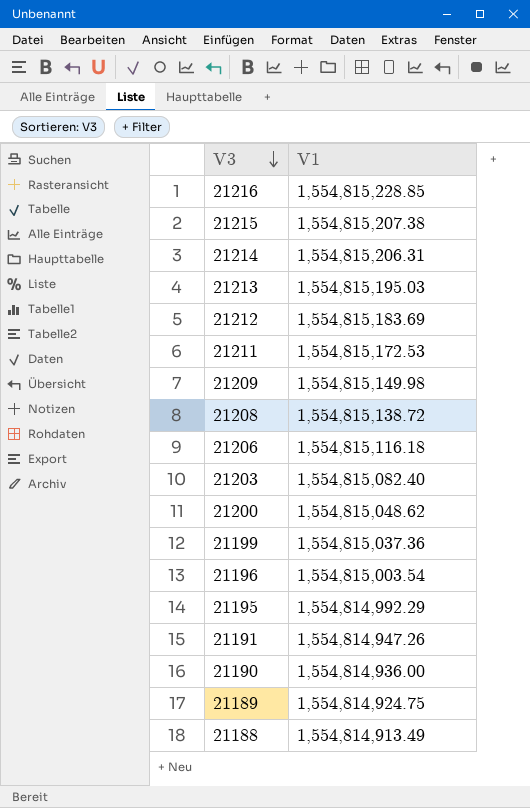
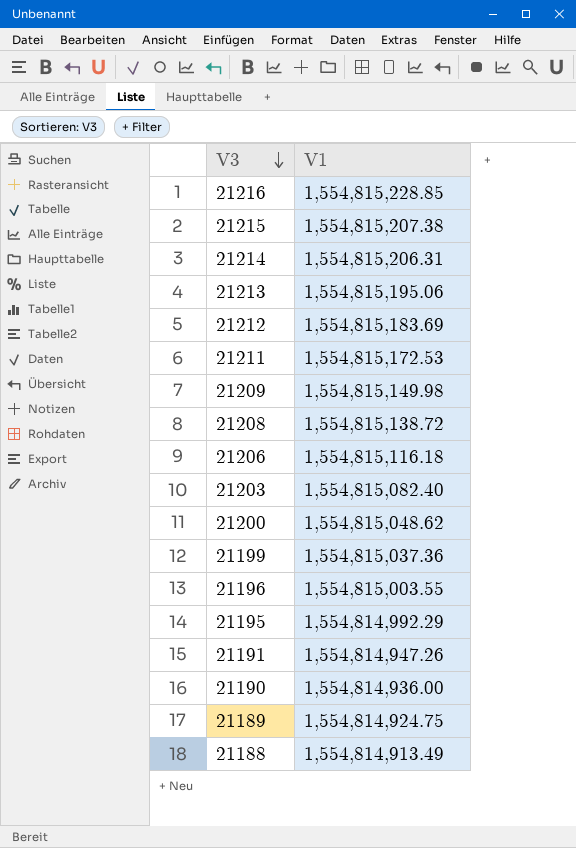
21213 | V1: 1,554,815,195.03 -> 1,554,815,195.06
21196 | V1: 1,554,815,003.54 -> 1,554,815,003.55

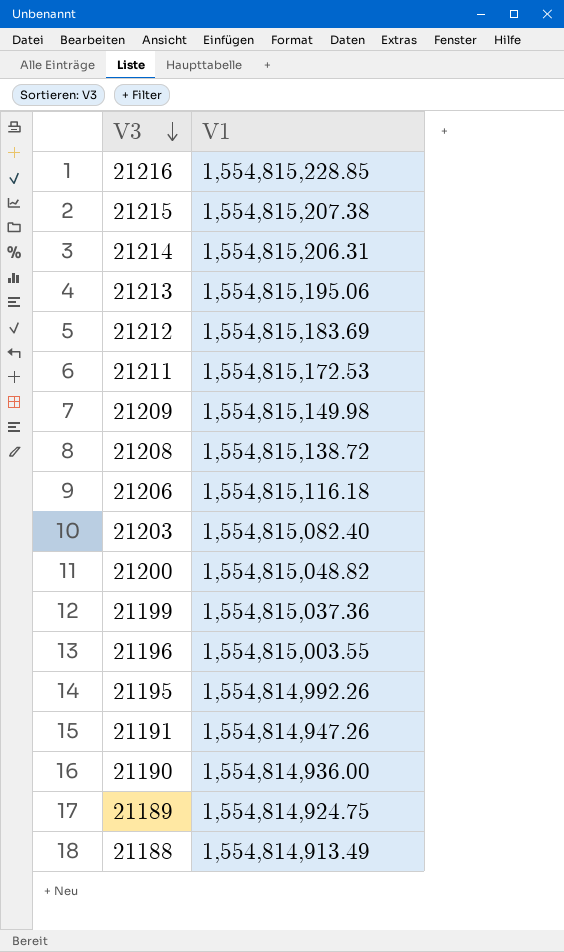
21200 | V1: 1,554,815,048.62 -> 1,554,815,048.82
21195 | V1: 1,554,814,992.29 -> 1,554,814,992.26

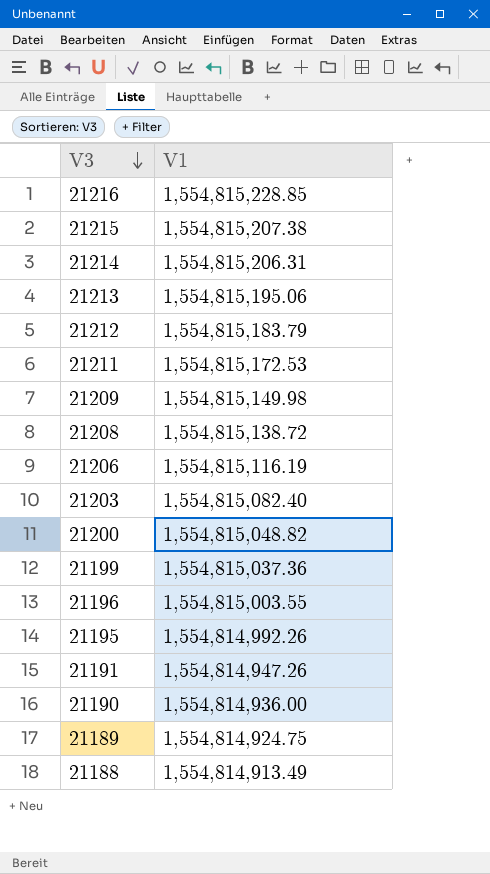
21212 | V1: 1,554,815,183.69 -> 1,554,815,183.79
21206 | V1: 1,554,815,116.18 -> 1,554,815,116.19

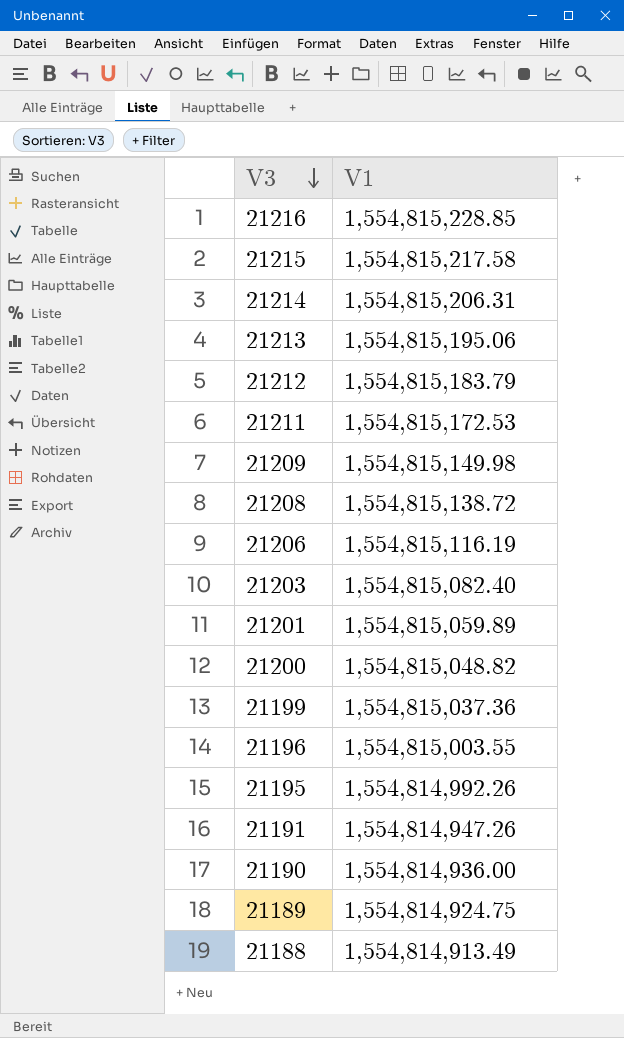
21215 | V1: 1,554,815,207.38 -> 1,554,815,217.58
row 21201: none -> 1,554,815,059.89

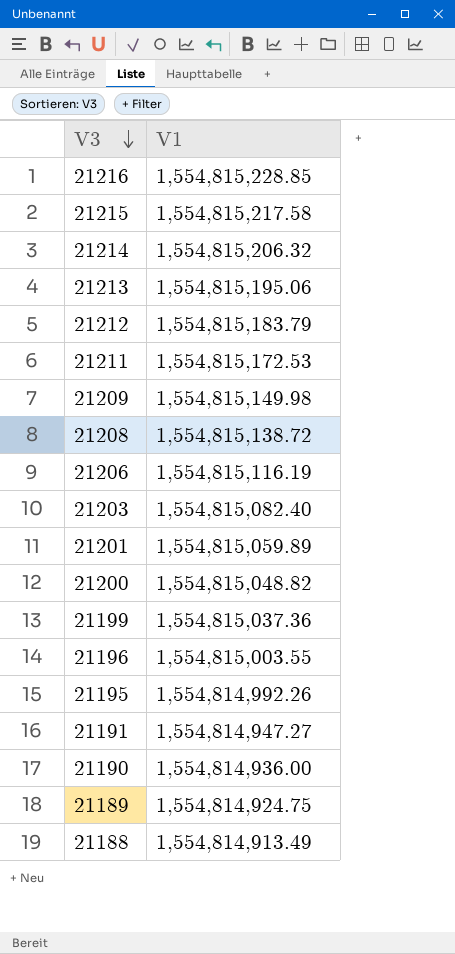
21214 | V1: 1,554,815,206.31 -> 1,554,815,206.32
21191 | V1: 1,554,814,947.26 -> 1,554,814,947.27

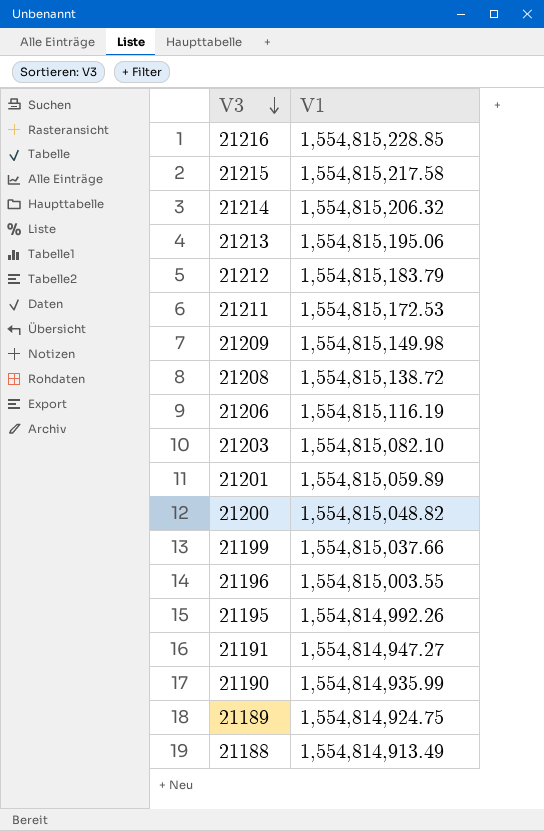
21203 | V1: 1,554,815,082.40 -> 1,554,815,082.10
21199 | V1: 1,554,815,037.36 -> 1,554,815,037.66
21190 | V1: 1,554,814,936.00 -> 1,554,814,935.99

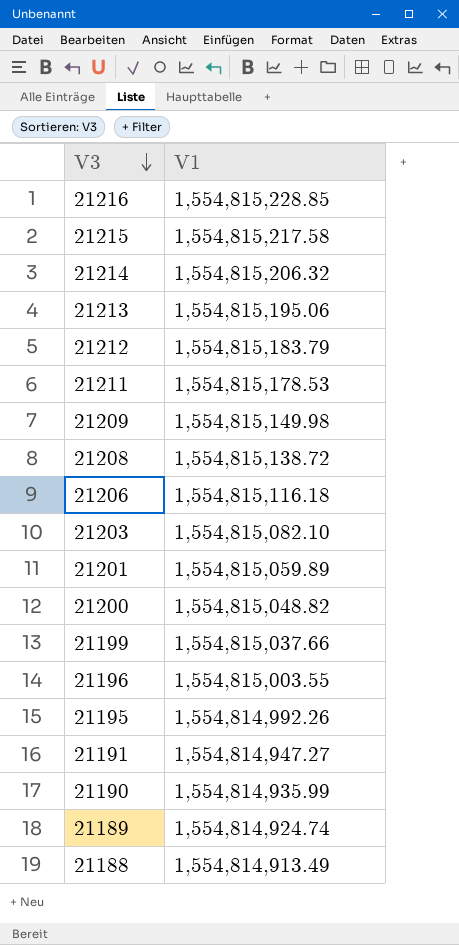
21211 | V1: 1,554,815,172.53 -> 1,554,815,178.53
21206 | V1: 1,554,815,116.19 -> 1,554,815,116.18
21189 | V1: 1,554,814,924.75 -> 1,554,814,924.74

